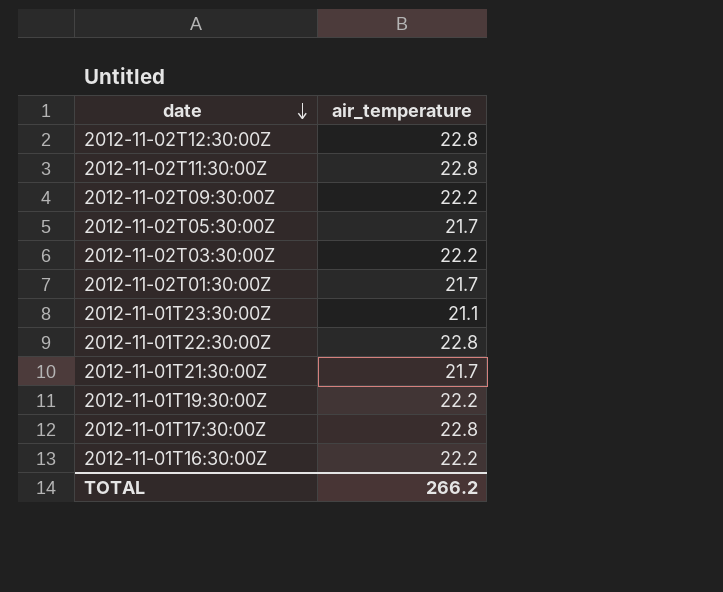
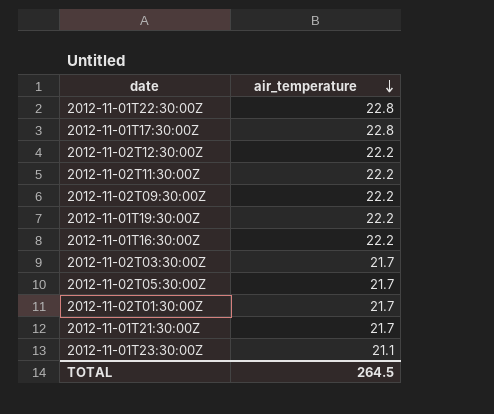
row order: date descending -> air_temperature descending
2012-11-02T12:30:00Z | air_temperature: 22.8 -> 22.2
2012-11-02T11:30:00Z | air_temperature: 22.8 -> 22.2
2012-11-02T03:30:00Z | air_temperature: 22.2 -> 21.7
TOTAL | air_temperature: 266.2 -> 264.5

